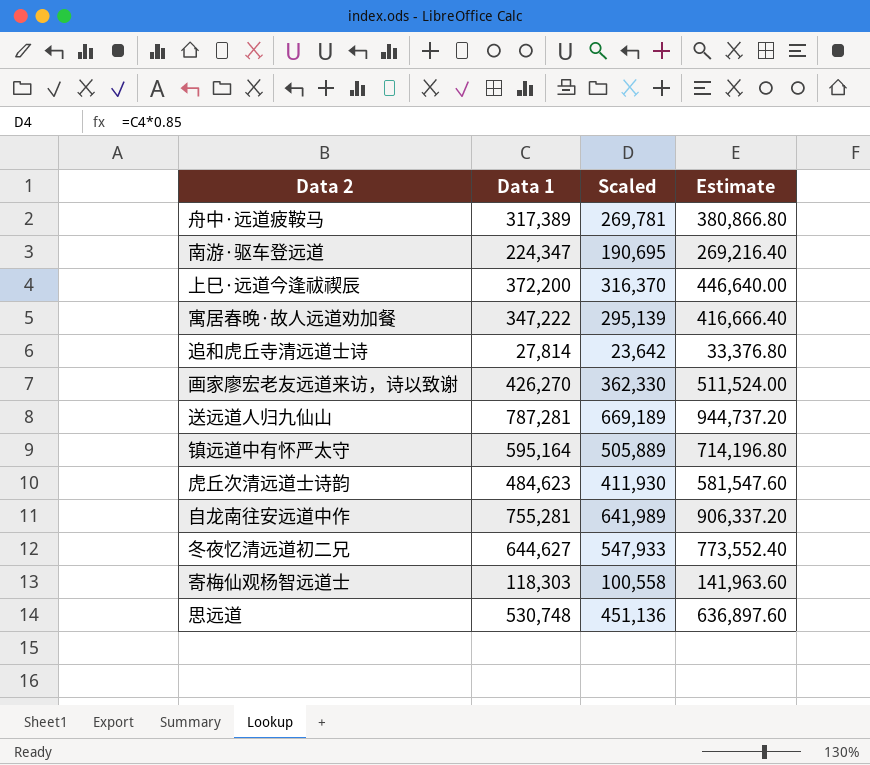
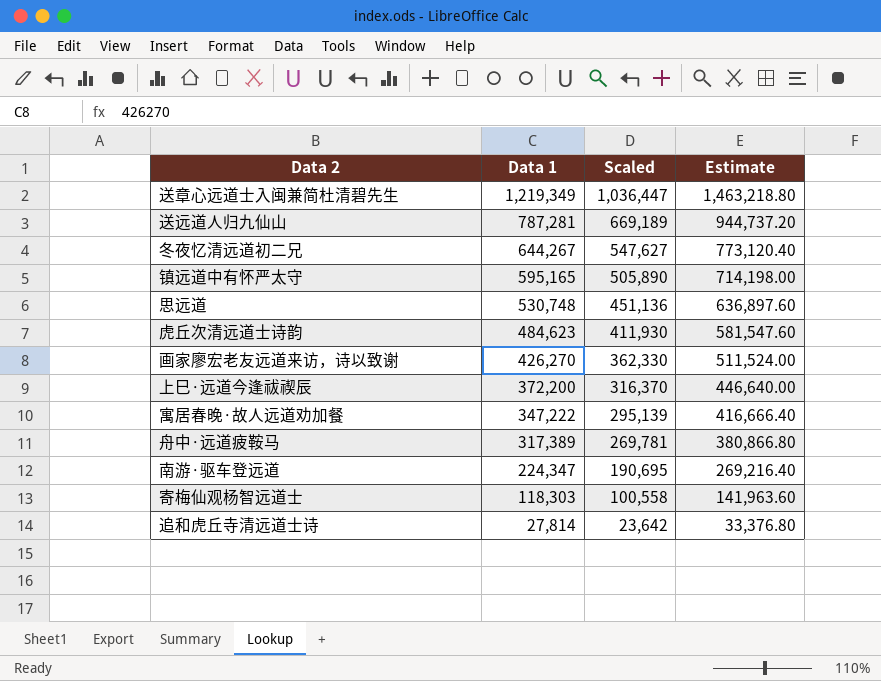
row order: none -> Data 1 descending
row 自龙南往安远道中作: 755,281 | 641,989 | 906,337.20 -> none
row 送章心远道士入闽兼简杜清碧先生: none -> 1,219,349 | 1,036,447 | 1,463,218.80
冬夜忆清远道初二兄 | Data 1: 644,627 -> 644,267
冬夜忆清远道初二兄 | Scaled: 547,933 -> 547,627
冬夜忆清远道初二兄 | Estimate: 773,552.40 -> 773,120.40
镇远道中有怀严太守 | Data 1: 595,164 -> 595,165
镇远道中有怀严太守 | Scaled: 505,889 -> 505,890
镇远道中有怀严太守 | Estimate: 714,196.80 -> 714,198.00

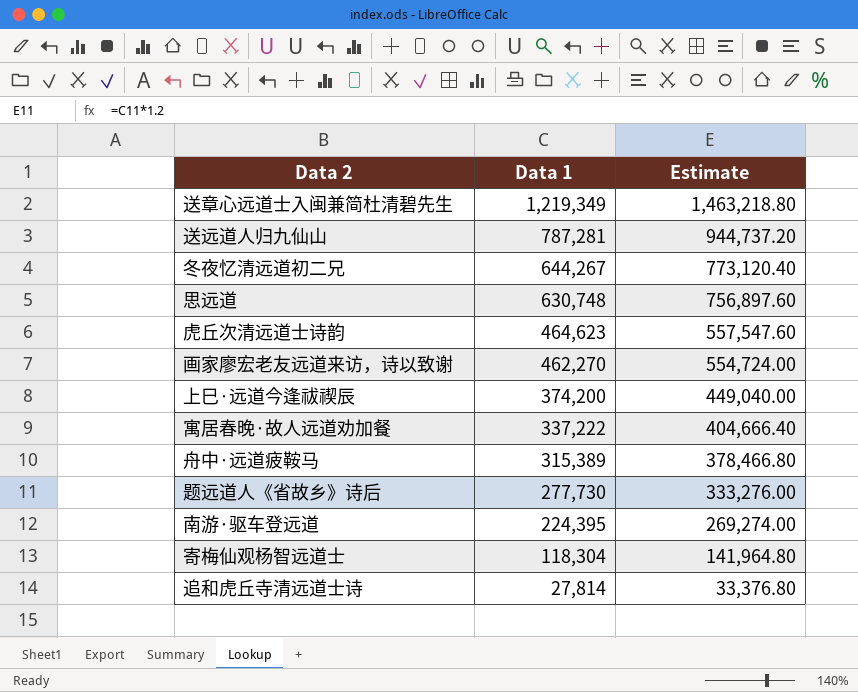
column Scaled | formula: [Data 1] * 0.85 -> none
row 镇远道中有怀严太守: 595,165 | 505,890 | 714,198.00 -> none
思远道 | Data 1: 530,748 -> 630,748
思远道 | Estimate: 636,897.60 -> 756,897.60
虎丘次清远道士诗韵 | Data 1: 484,623 -> 464,623
虎丘次清远道士诗韵 | Estimate: 581,547.60 -> 557,547.60
画家廖宏老友远道来访，诗以致谢 | Data 1: 426,270 -> 462,270
画家廖宏老友远道来访，诗以致谢 | Estimate: 511,524.00 -> 554,724.00
上巳·远道今逢祓禊辰 | Data 1: 372,200 -> 374,200
上巳·远道今逢祓禊辰 | Estimate: 446,640.00 -> 449,040.00
寓居春晚·故人远道劝加餐 | Data 1: 347,222 -> 337,222
寓居春晚·故人远道劝加餐 | Estimate: 416,666.40 -> 404,666.40
舟中·远道疲鞍马 | Data 1: 317,389 -> 315,389
舟中·远道疲鞍马 | Estimate: 380,866.80 -> 378,466.80
row 题远道人《省故乡》诗后: none -> 277,730 | 333,276.00
南游·驱车登远道 | Data 1: 224,347 -> 224,395
南游·驱车登远道 | Estimate: 269,216.40 -> 269,274.00
寄梅仙观杨智远道士 | Data 1: 118,303 -> 118,304
寄梅仙观杨智远道士 | Estimate: 141,963.60 -> 141,964.80

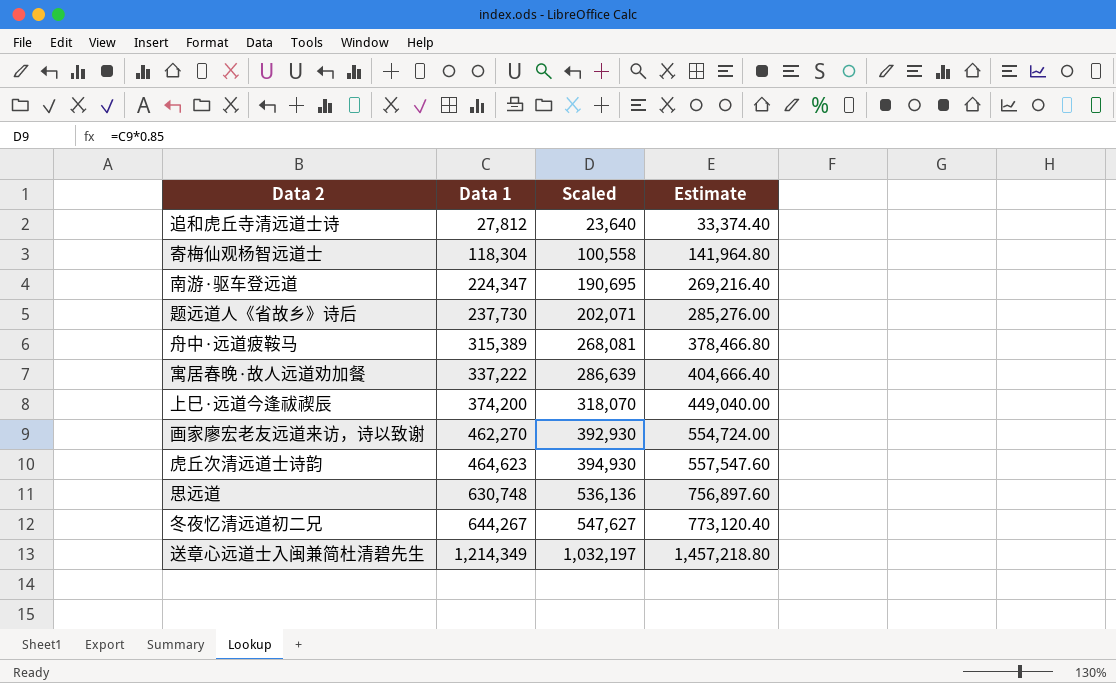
row order: Data 1 descending -> Data 1 ascending
column Scaled | formula: none -> [Data 1] * 0.85
row 送远道人归九仙山: 787,281 | 944,737.20 -> none
追和虎丘寺清远道士诗 | Data 1: 27,814 -> 27,812
追和虎丘寺清远道士诗 | Estimate: 33,376.80 -> 33,374.40
南游·驱车登远道 | Data 1: 224,395 -> 224,347
南游·驱车登远道 | Estimate: 269,274.00 -> 269,216.40
题远道人《省故乡》诗后 | Data 1: 277,730 -> 237,730
题远道人《省故乡》诗后 | Estimate: 333,276.00 -> 285,276.00
送章心远道士入闽兼简杜清碧先生 | Data 1: 1,219,349 -> 1,214,349
送章心远道士入闽兼简杜清碧先生 | Estimate: 1,463,218.80 -> 1,457,218.80

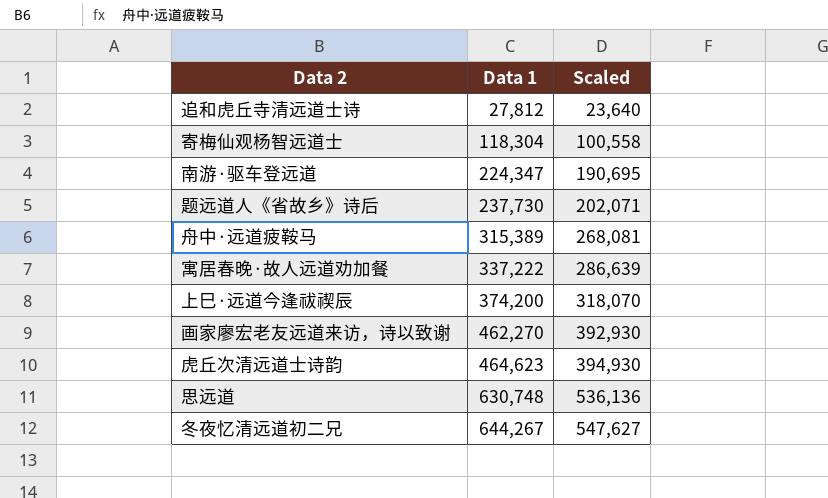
column Estimate | formula: [Data 1] * 1.2 -> none
row 送章心远道士入闽兼简杜清碧先生: 1,214,349 | 1,032,197 | 1,457,218.80 -> none

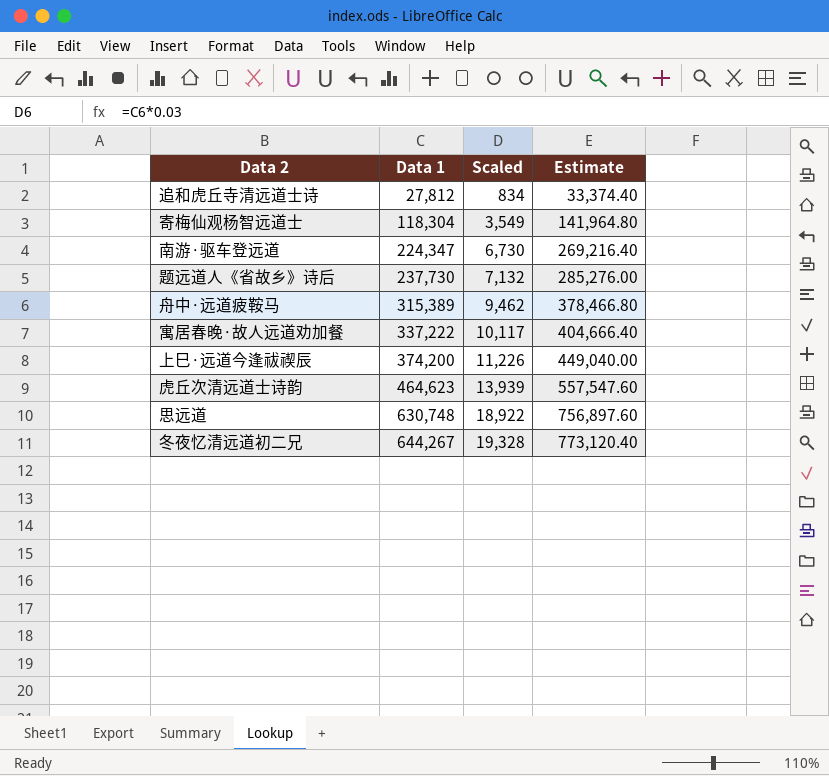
column Scaled | formula: [Data 1] * 0.85 -> [Data 1] * 0.03
column Estimate | formula: none -> [Data 1] * 1.2
row 画家廖宏老友远道来访，诗以致谢: 462,270 | 392,930 -> none

